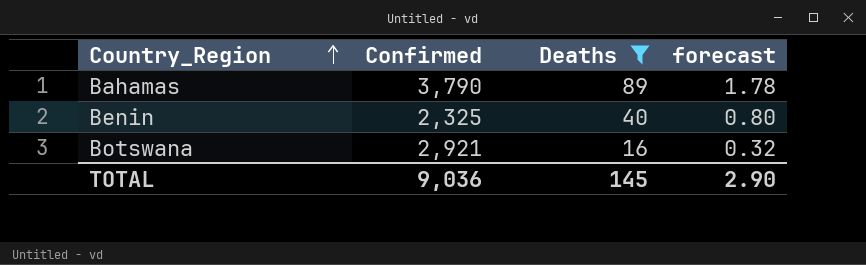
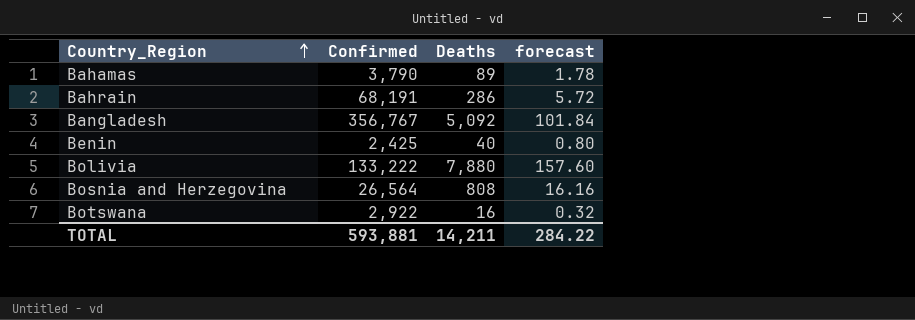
filter: Deaths <= 89 -> none
Benin | Confirmed: 2,325 -> 2,425
Botswana | Confirmed: 2,921 -> 2,922
TOTAL | Confirmed: 9,036 -> 593,881
TOTAL | Deaths: 145 -> 14,211
TOTAL | forecast: 2.90 -> 284.22

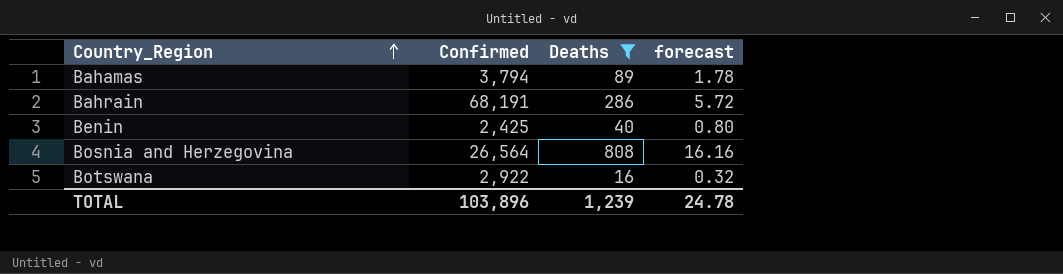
filter: none -> Deaths <= 808
Bahamas | Confirmed: 3,790 -> 3,794
TOTAL | Confirmed: 593,881 -> 103,896
TOTAL | Deaths: 14,211 -> 1,239
TOTAL | forecast: 284.22 -> 24.78

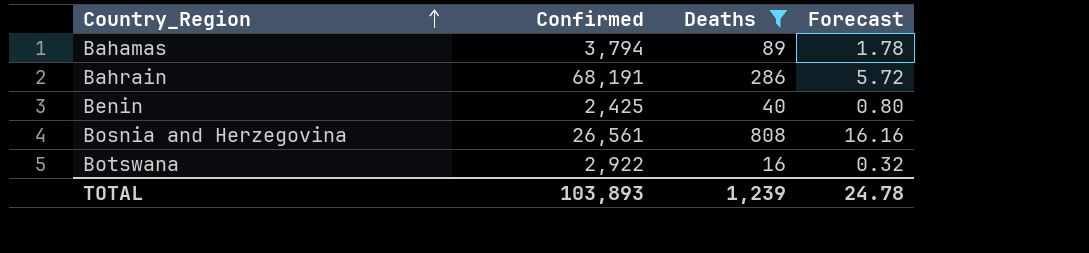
column name: forecast -> Forecast
Bosnia and Herzegovina | Confirmed: 26,564 -> 26,561
TOTAL | Confirmed: 103,896 -> 103,893

